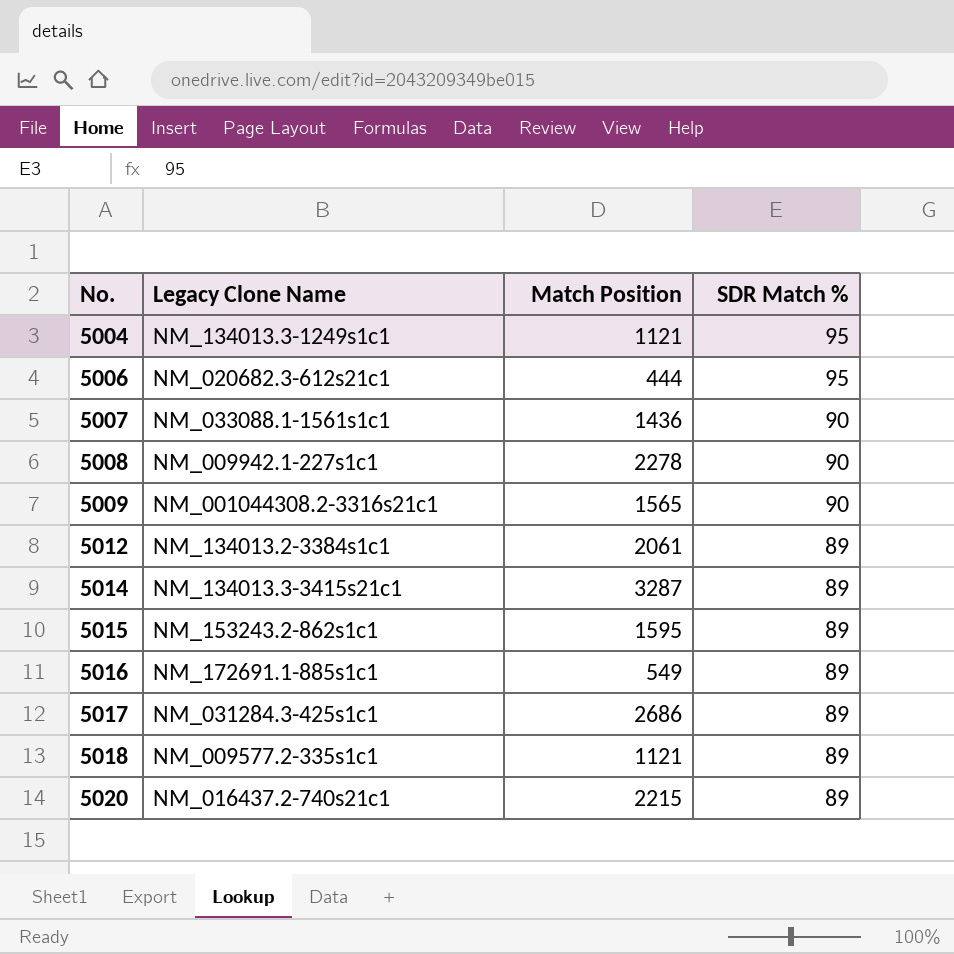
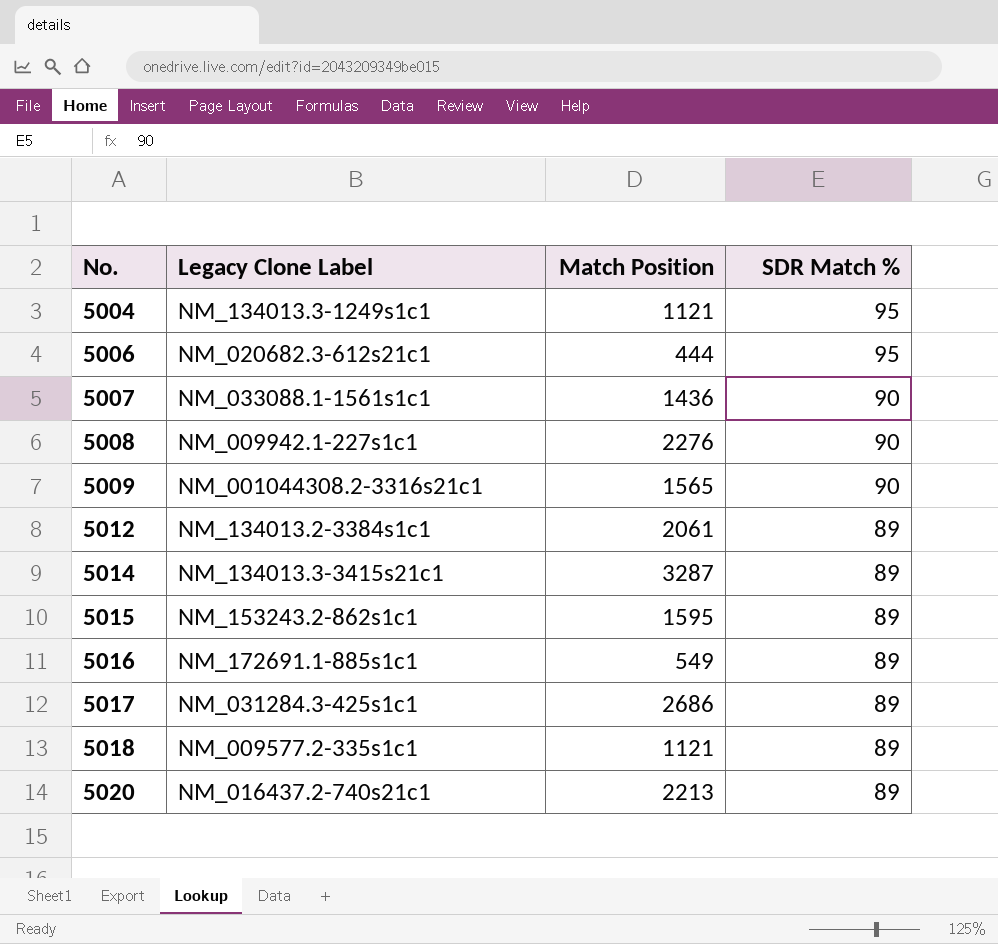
column name: Legacy Clone Name -> Legacy Clone Label
5008 | Match Position: 2278 -> 2276
5020 | Match Position: 2215 -> 2213

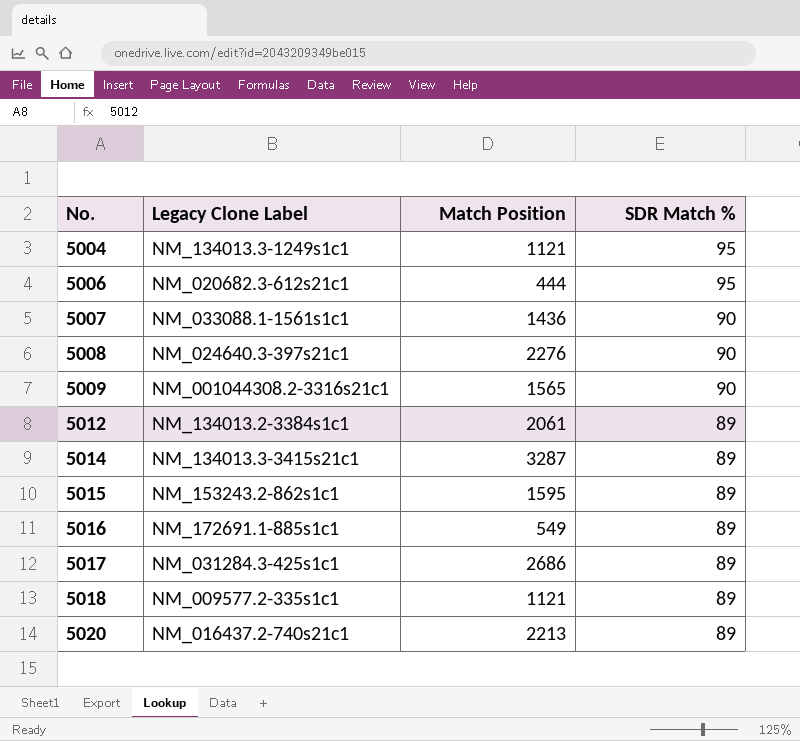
5008 | Legacy Clone Label: NM_009942.1-227s1c1 -> NM_024640.3-397s21c1

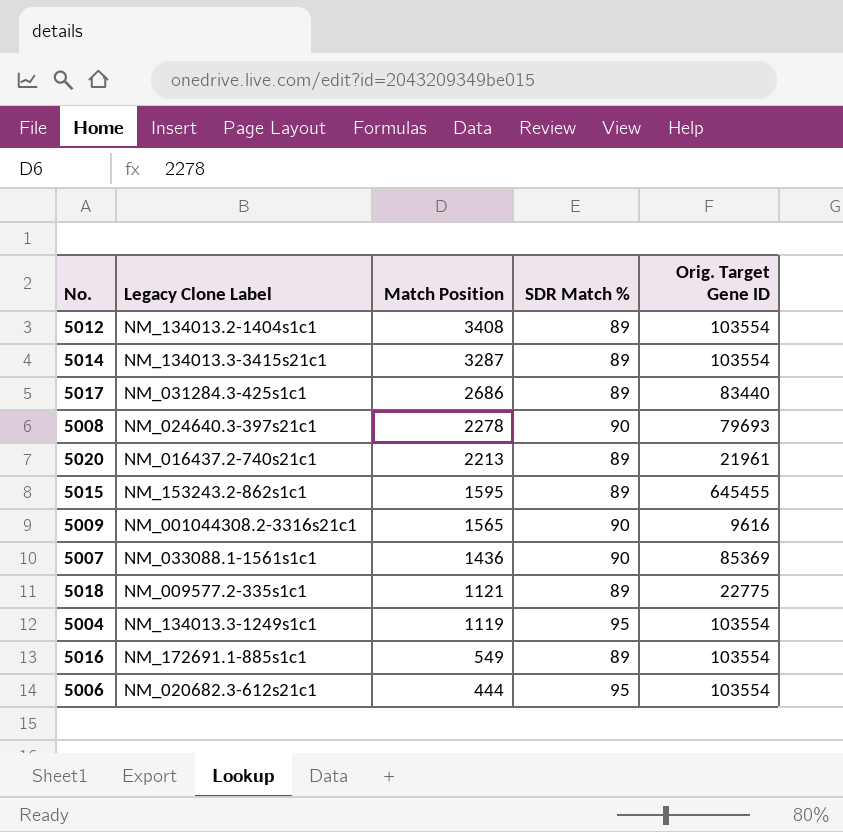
row order: No. ascending -> Match Position descending
column Orig. Target Gene ID | position: none -> 5
5012 | Legacy Clone Label: NM_134013.2-3384s1c1 -> NM_134013.2-1404s1c1
5012 | Match Position: 2061 -> 3408
5008 | Match Position: 2276 -> 2278
5004 | Match Position: 1121 -> 1119

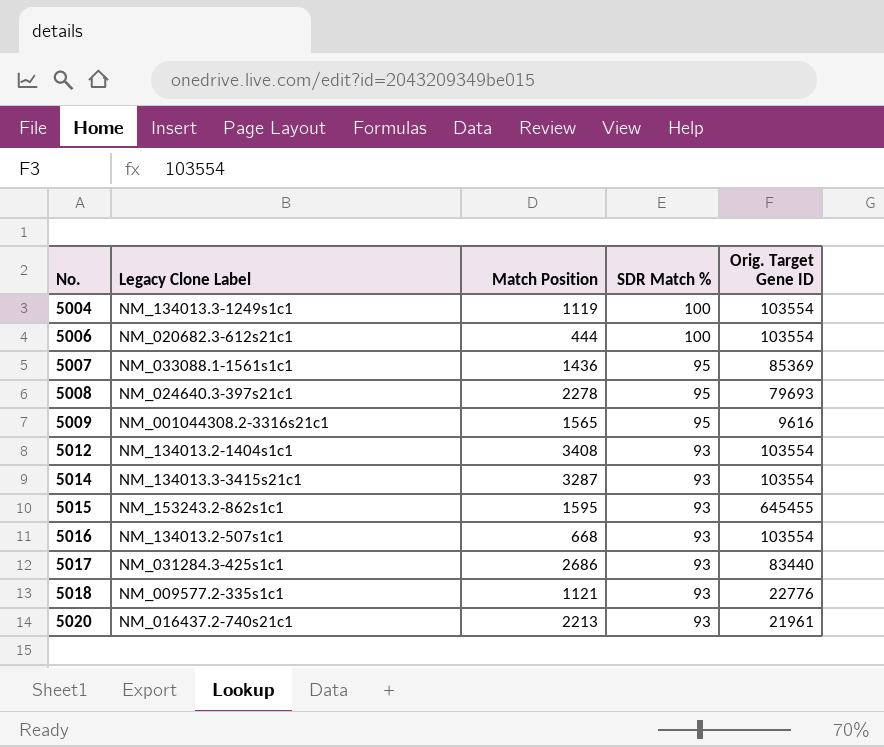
row order: Match Position descending -> No. ascending
5004 | SDR Match %: 95 -> 100
5006 | SDR Match %: 95 -> 100
5007 | SDR Match %: 90 -> 95
5008 | SDR Match %: 90 -> 95
5009 | SDR Match %: 90 -> 95
5012 | SDR Match %: 89 -> 93
5014 | SDR Match %: 89 -> 93
5015 | SDR Match %: 89 -> 93
5016 | Legacy Clone Label: NM_172691.1-885s1c1 -> NM_134013.2-507s1c1
5016 | Match Position: 549 -> 668
5016 | SDR Match %: 89 -> 93
5017 | SDR Match %: 89 -> 93
5018 | SDR Match %: 89 -> 93
5018 | Orig. Target Gene ID: 22775 -> 22776
5020 | SDR Match %: 89 -> 93

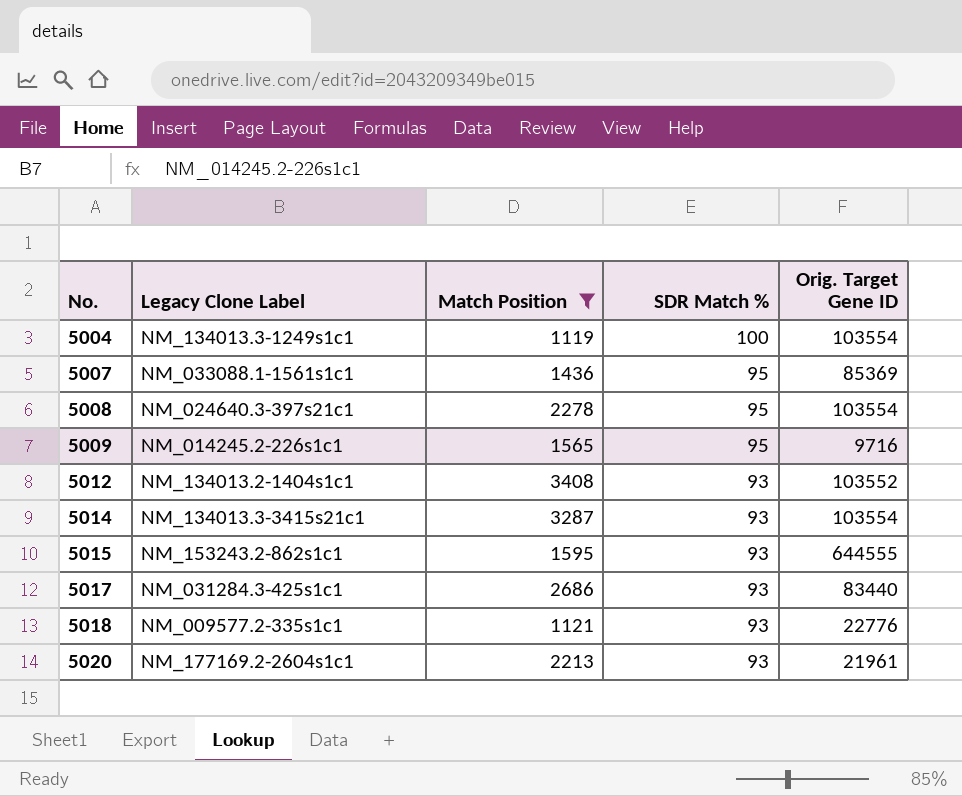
filter: none -> Match Position >= 1119
5008 | Orig. Target Gene ID: 79693 -> 103554
5009 | Legacy Clone Label: NM_001044308.2-3316s21c1 -> NM_014245.2-226s1c1
5009 | Orig. Target Gene ID: 9616 -> 9716
5012 | Orig. Target Gene ID: 103554 -> 103552
5015 | Orig. Target Gene ID: 645455 -> 644555
5020 | Legacy Clone Label: NM_016437.2-740s21c1 -> NM_177169.2-2604s1c1

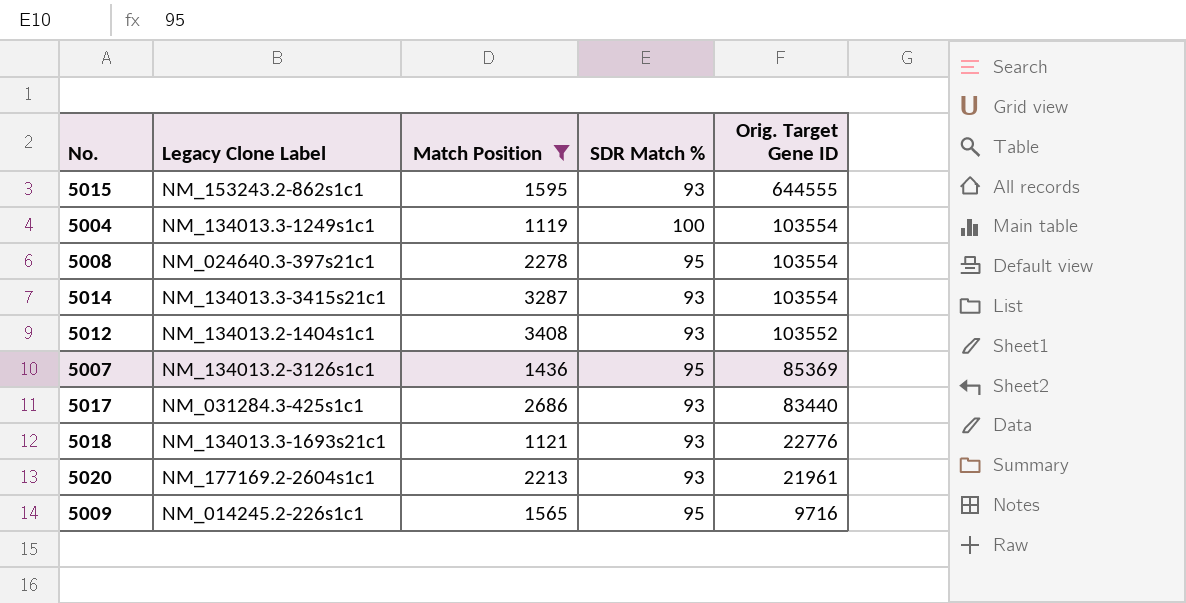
row order: No. ascending -> Orig. Target Gene ID descending
5007 | Legacy Clone Label: NM_033088.1-1561s1c1 -> NM_134013.2-3126s1c1
5018 | Legacy Clone Label: NM_009577.2-335s1c1 -> NM_134013.3-1693s21c1

